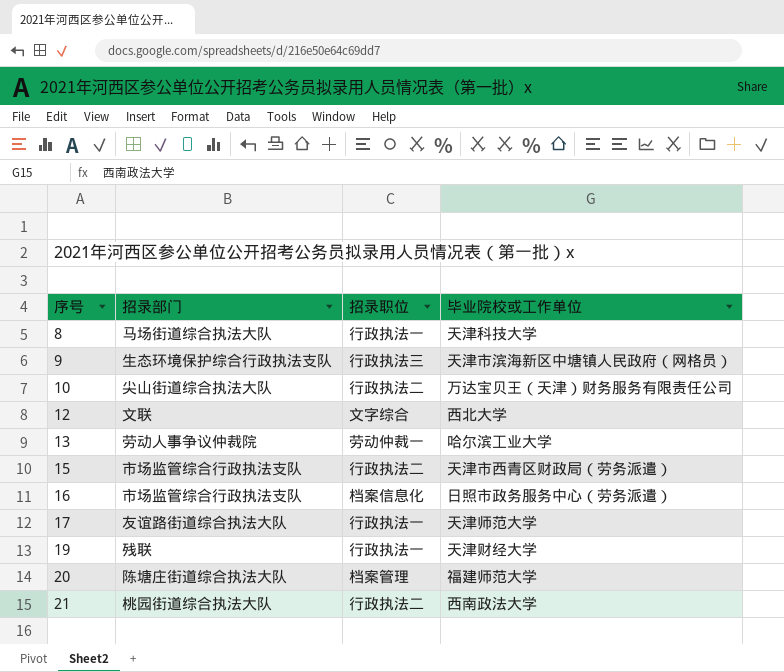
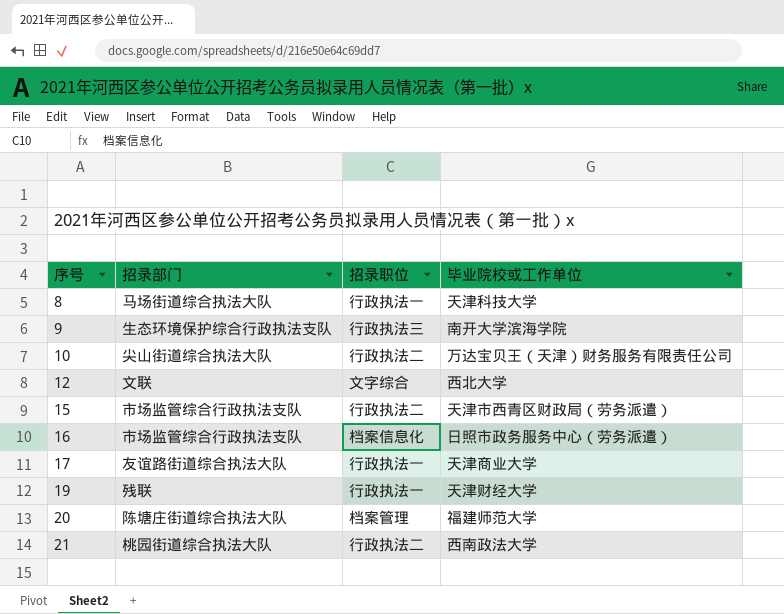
row 13: 劳动人事争议仲裁院 | 劳动仲裁一 | 哈尔滨工业大学 -> none
9 | 毕业院校或工作单位: 天津市滨海新区中塘镇人民政府（网格员） -> 南开大学滨海学院
17 | 毕业院校或工作单位: 天津师范大学 -> 天津商业大学

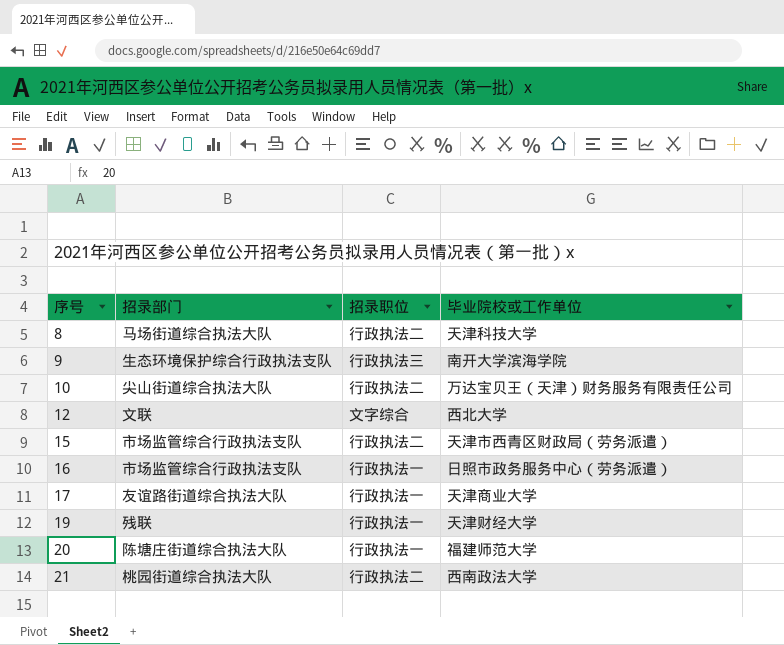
8 | 招录职位: 行政执法一 -> 行政执法二
16 | 招录职位: 档案信息化 -> 行政执法一
20 | 招录职位: 档案管理 -> 行政执法一

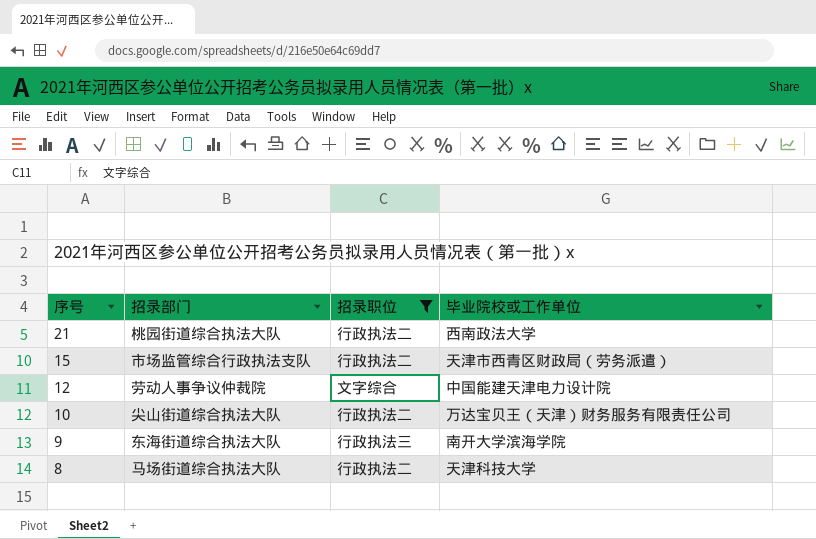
filter: none -> 招录职位 != 行政执法一
row order: 序号 ascending -> 序号 descending
12 | 招录部门: 文联 -> 劳动人事争议仲裁院
12 | 毕业院校或工作单位: 西北大学 -> 中国能建天津电力设计院
9 | 招录部门: 生态环境保护综合行政执法支队 -> 东海街道综合执法大队

